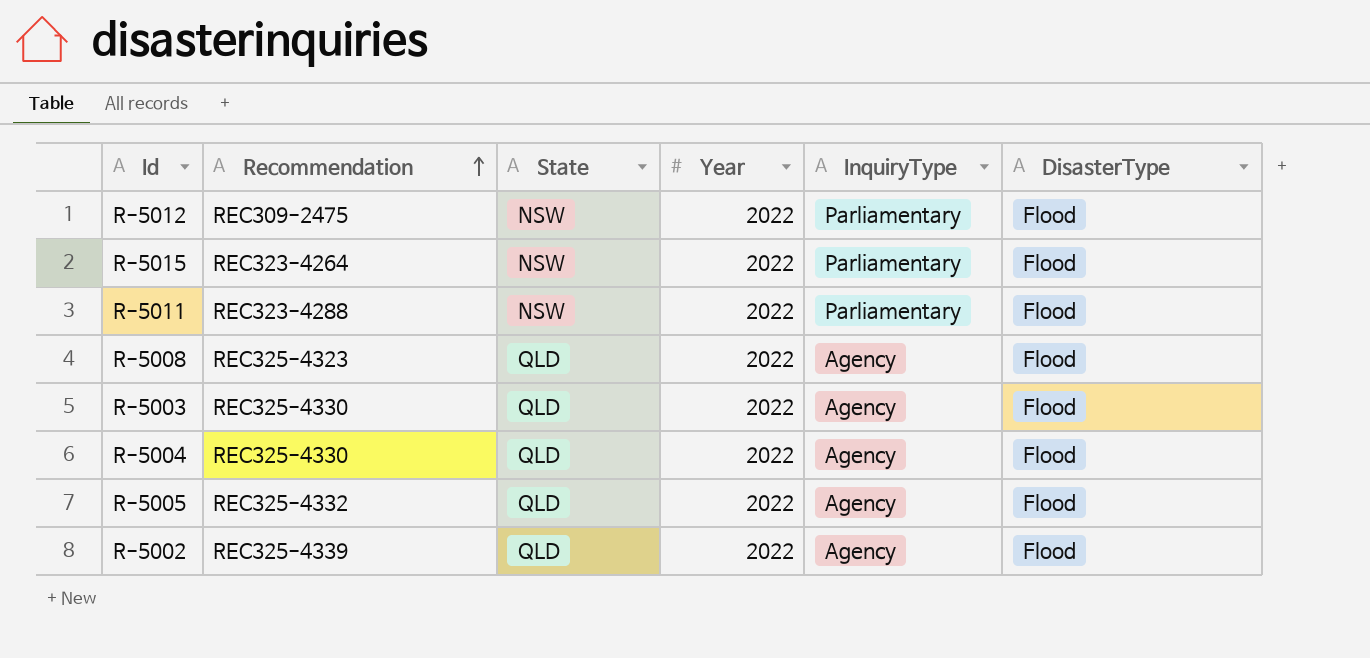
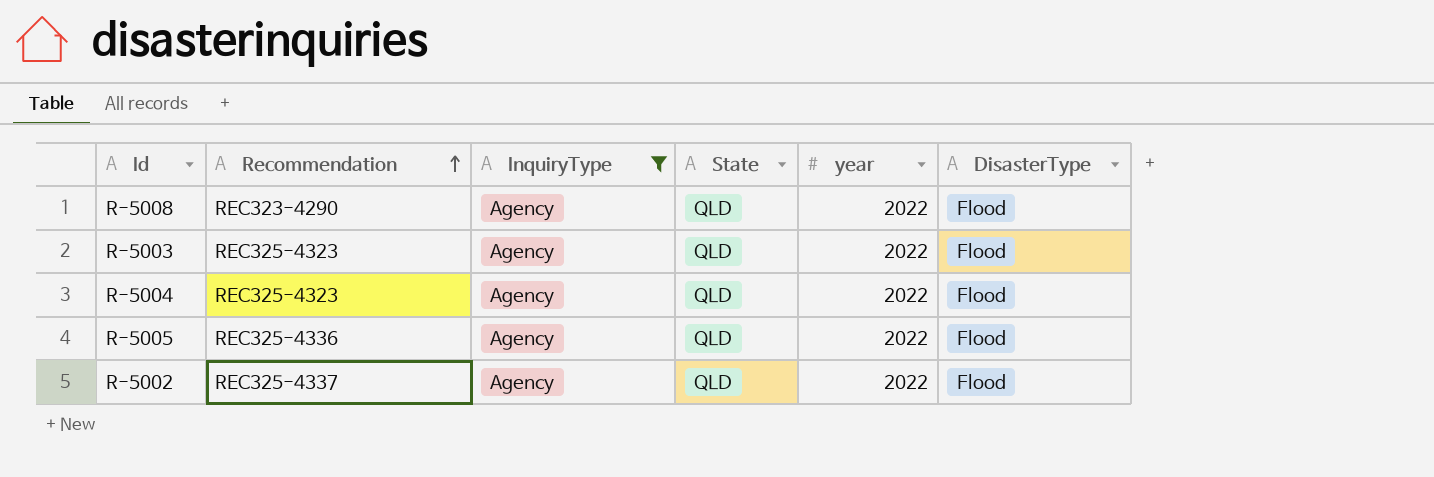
filter: none -> InquiryType = Agency
column InquiryType | position: 5 -> 3
column name: Year -> year
R-5008 | Recommendation: REC325-4323 -> REC323-4290
R-5003 | Recommendation: REC325-4330 -> REC325-4323
R-5004 | Recommendation: REC325-4330 -> REC325-4323
R-5005 | Recommendation: REC325-4332 -> REC325-4336
R-5002 | Recommendation: REC325-4339 -> REC325-4337

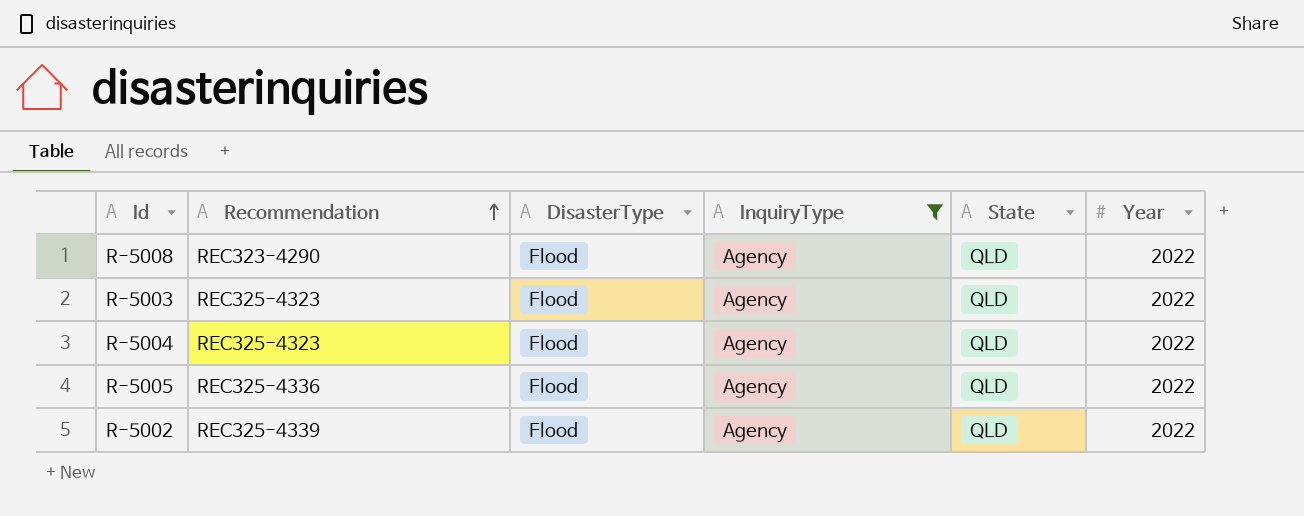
column DisasterType | position: 6 -> 3
column name: year -> Year
R-5002 | Recommendation: REC325-4337 -> REC325-4339

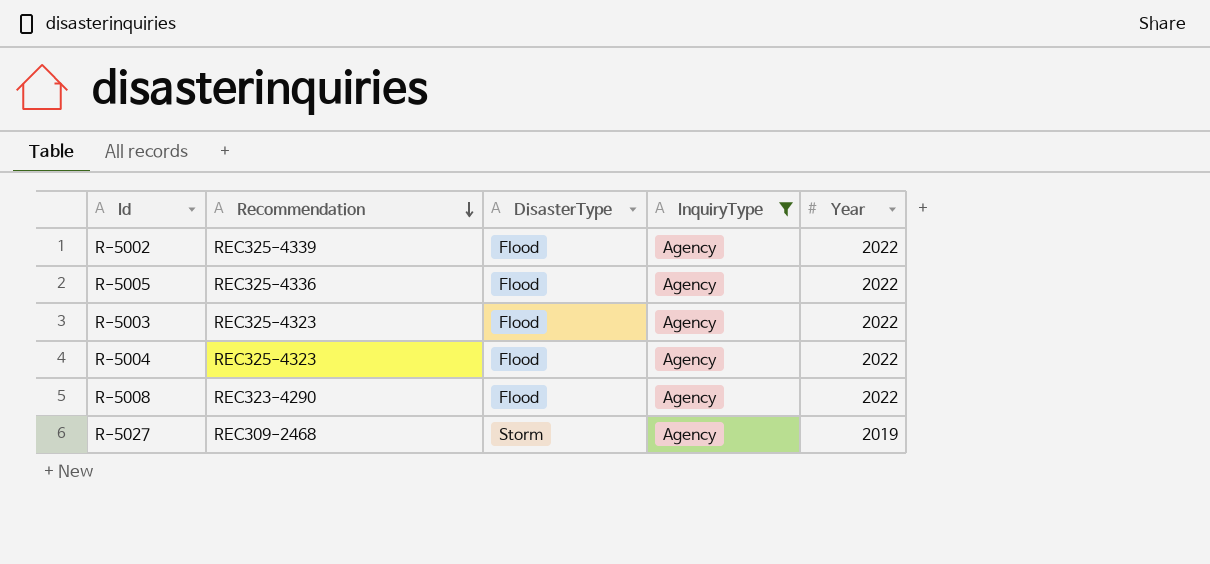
row order: Recommendation ascending -> Recommendation descending
column State | position: 5 -> none
row R-5027: none -> REC309-2468 | Storm | Agency | 2019

